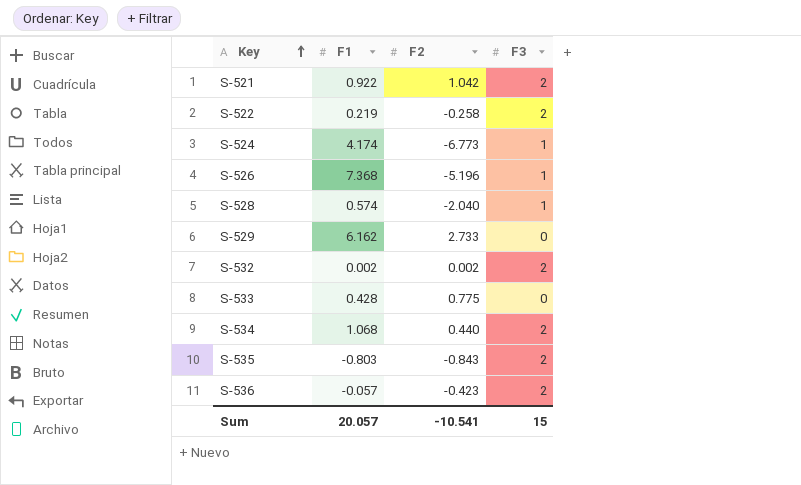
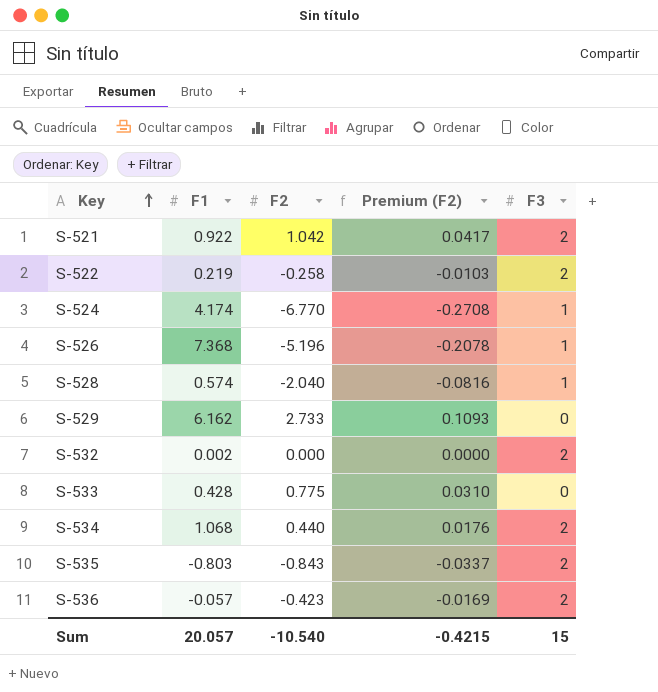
column Premium (F2) | formula: none -> [F2] * 0.04
S-524 | F2: -6.773 -> -6.770
S-532 | F2: 0.002 -> 0.000
Sum | F2: -10.541 -> -10.540

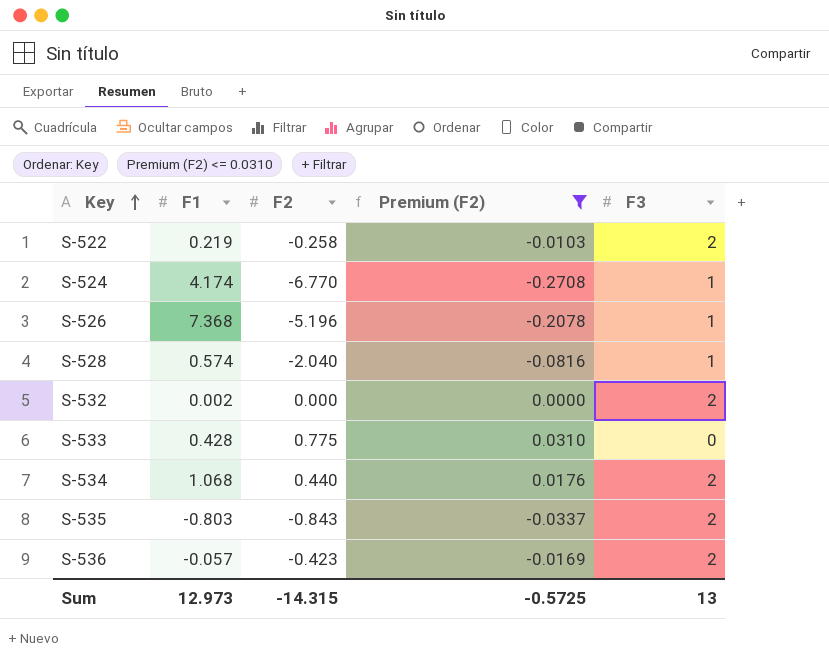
filter: none -> Premium (F2) <= 0.0310
Sum | F1: 20.057 -> 12.973
Sum | F2: -10.540 -> -14.315
Sum | Premium (F2): -0.4215 -> -0.5725
Sum | F3: 15 -> 13

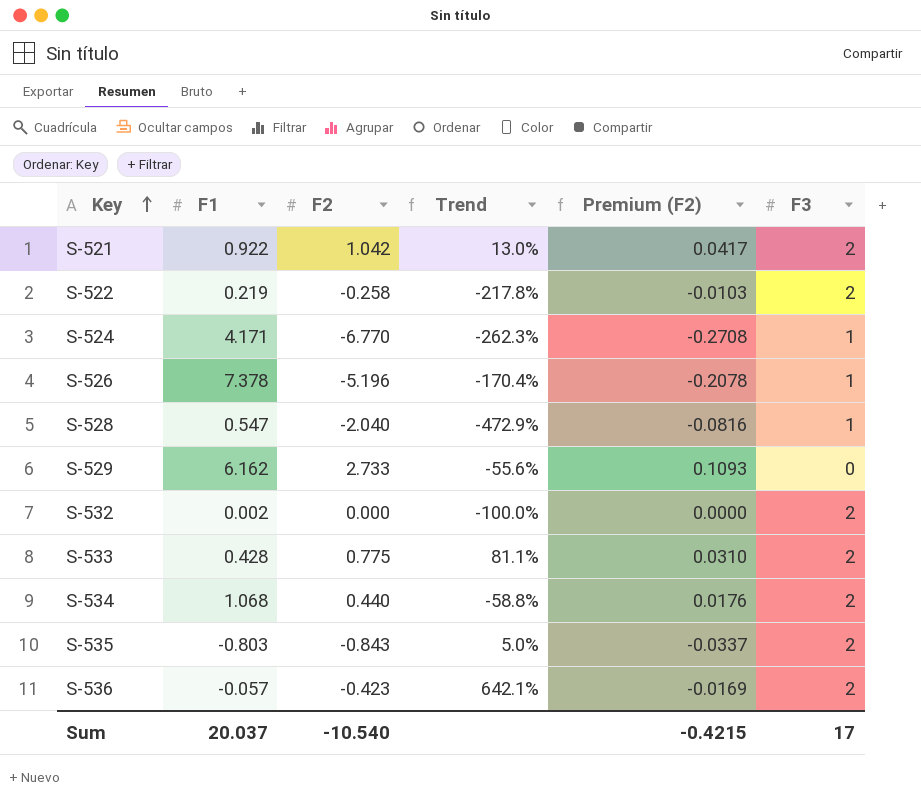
filter: Premium (F2) <= 0.0310 -> none
column Trend | formula: none -> ([F2] - [F1]) / [F1]
S-524 | F1: 4.174 -> 4.171
S-526 | F1: 7.368 -> 7.378
S-528 | F1: 0.574 -> 0.547
S-533 | F3: 0 -> 2
Sum | F1: 12.973 -> 20.037
Sum | F2: -14.315 -> -10.540
Sum | Premium (F2): -0.5725 -> -0.4215
Sum | F3: 13 -> 17

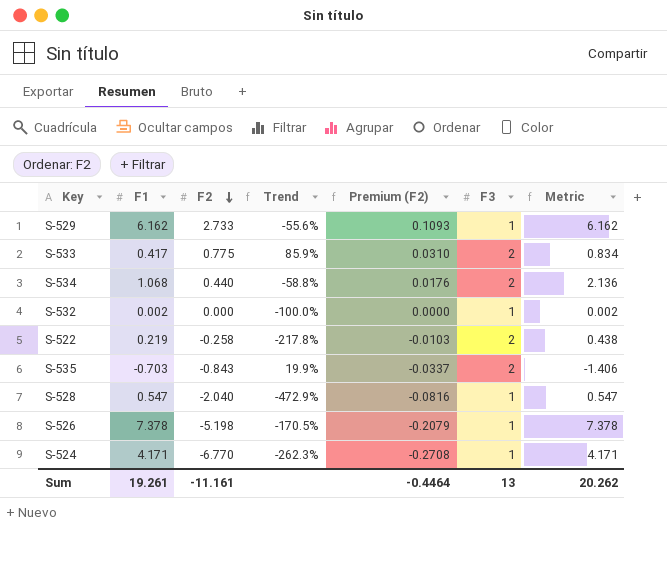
row order: Key ascending -> F2 descending
column Metric | formula: none -> [F1] * [F3]
row S-521: 0.922 | 1.042 | 13.0% | 0.0417 | 2 -> none
row S-536: -0.057 | -0.423 | 642.1% | -0.0169 | 2 -> none
S-529 | F3: 0 -> 1
S-533 | F1: 0.428 -> 0.417
S-533 | Trend: 81.1% -> 85.9%
S-532 | F3: 2 -> 1
S-535 | F1: -0.803 -> -0.703
S-535 | Trend: 5.0% -> 19.9%
S-526 | F2: -5.196 -> -5.198
S-526 | Trend: -170.4% -> -170.5%
S-526 | Premium (F2): -0.2078 -> -0.2079
Sum | F1: 20.037 -> 19.261
Sum | F2: -10.540 -> -11.161
Sum | Premium (F2): -0.4215 -> -0.4464
Sum | F3: 17 -> 13

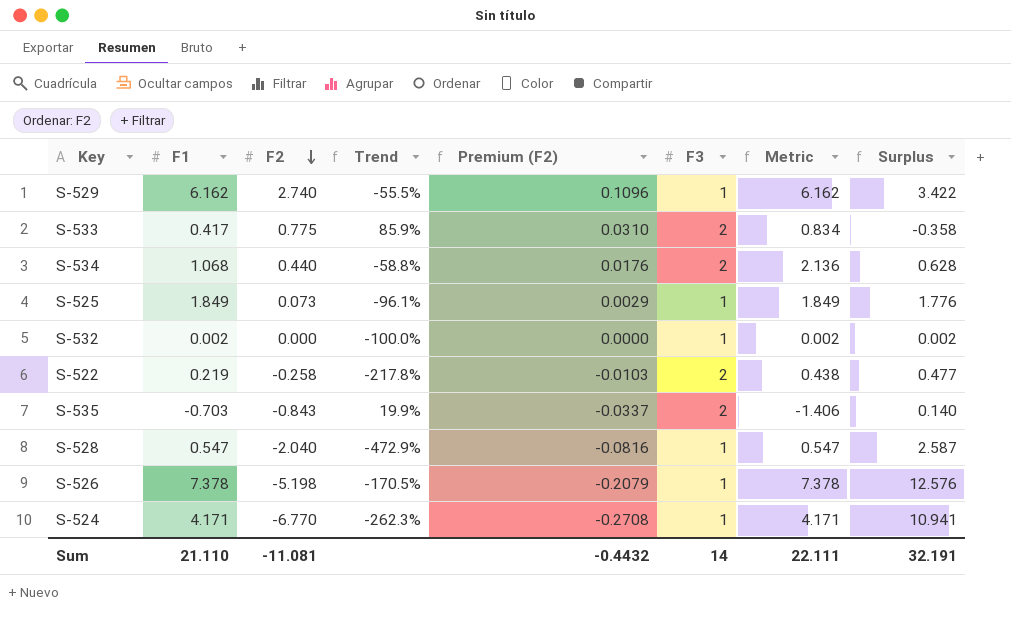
column Surplus | formula: none -> [F1] - [F2]
S-529 | F2: 2.733 -> 2.740
S-529 | Trend: -55.6% -> -55.5%
S-529 | Premium (F2): 0.1093 -> 0.1096
row S-525: none -> 1.849 | 0.073 | -96.1% | 0.0029 | 1 | 1.849 | 1.776
Sum | F1: 19.261 -> 21.110
Sum | F2: -11.161 -> -11.081
Sum | Premium (F2): -0.4464 -> -0.4432
Sum | F3: 13 -> 14
Sum | Metric: 20.262 -> 22.111

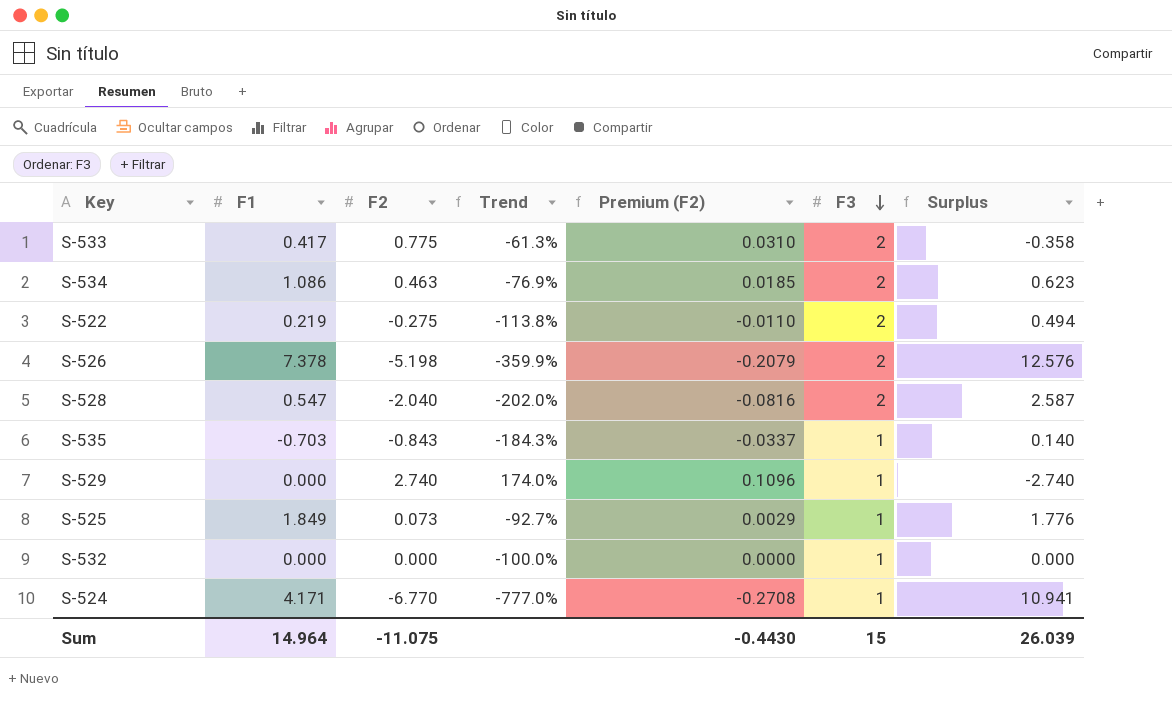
row order: F2 descending -> F3 descending
column Metric | formula: [F1] * [F3] -> none
column Trend | formula: ([F2] - [F1]) / [F1] -> ([F2] - [F3]) / [F3]
S-534 | F1: 1.068 -> 1.086
S-534 | F2: 0.440 -> 0.463
S-534 | Premium (F2): 0.0176 -> 0.0185
S-534 | Surplus: 0.628 -> 0.623
S-522 | F2: -0.258 -> -0.275
S-522 | Premium (F2): -0.0103 -> -0.0110
S-522 | Surplus: 0.477 -> 0.494
S-526 | F3: 1 -> 2
S-528 | F3: 1 -> 2
S-535 | F3: 2 -> 1
S-529 | F1: 6.162 -> 0.000
S-529 | Surplus: 3.422 -> -2.740
S-532 | F1: 0.002 -> 0.000
S-532 | Surplus: 0.002 -> 0.000
Sum | F1: 21.110 -> 14.964
Sum | F2: -11.081 -> -11.075
Sum | Premium (F2): -0.4432 -> -0.4430
Sum | F3: 14 -> 15
Sum | Surplus: 32.191 -> 26.039

